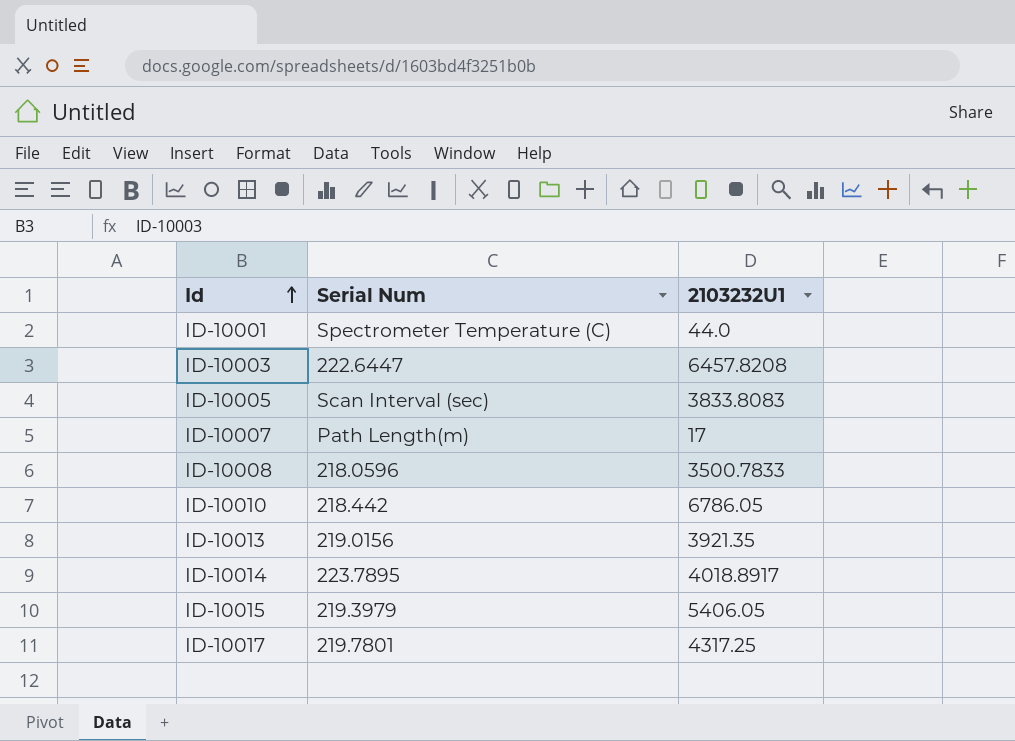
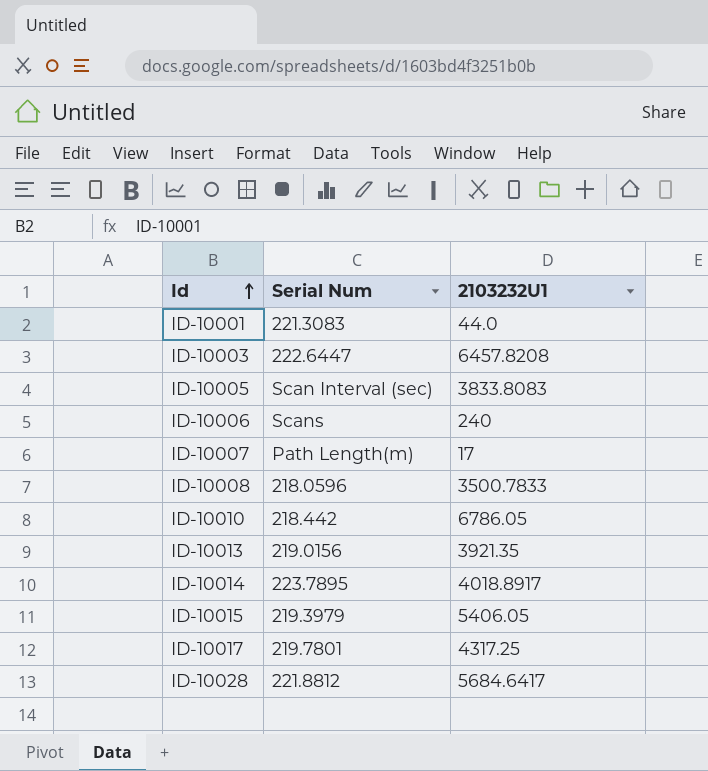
ID-10001 | Serial Num: Spectrometer Temperature (C) -> 221.3083
row ID-10006: none -> Scans | 240
row ID-10028: none -> 221.8812 | 5684.6417

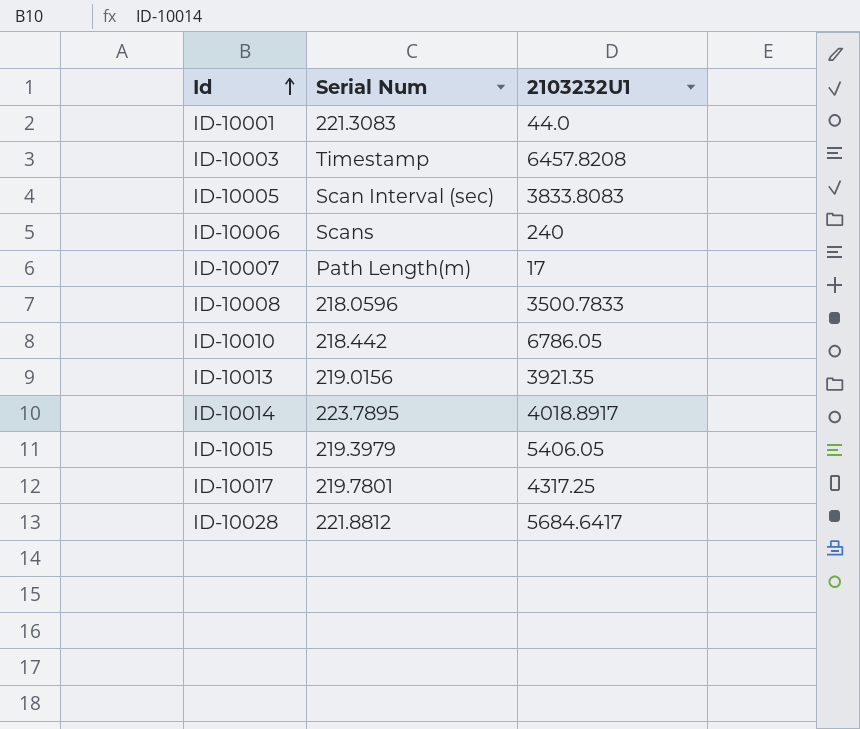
ID-10003 | Serial Num: 222.6447 -> Timestamp

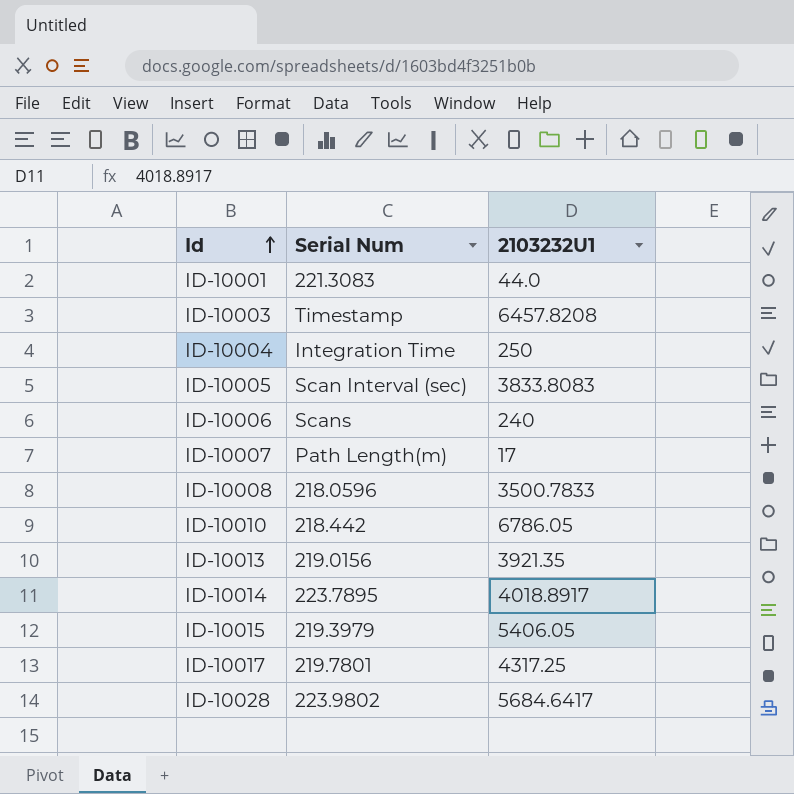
row ID-10004: none -> Integration Time | 250
ID-10028 | Serial Num: 221.8812 -> 223.9802

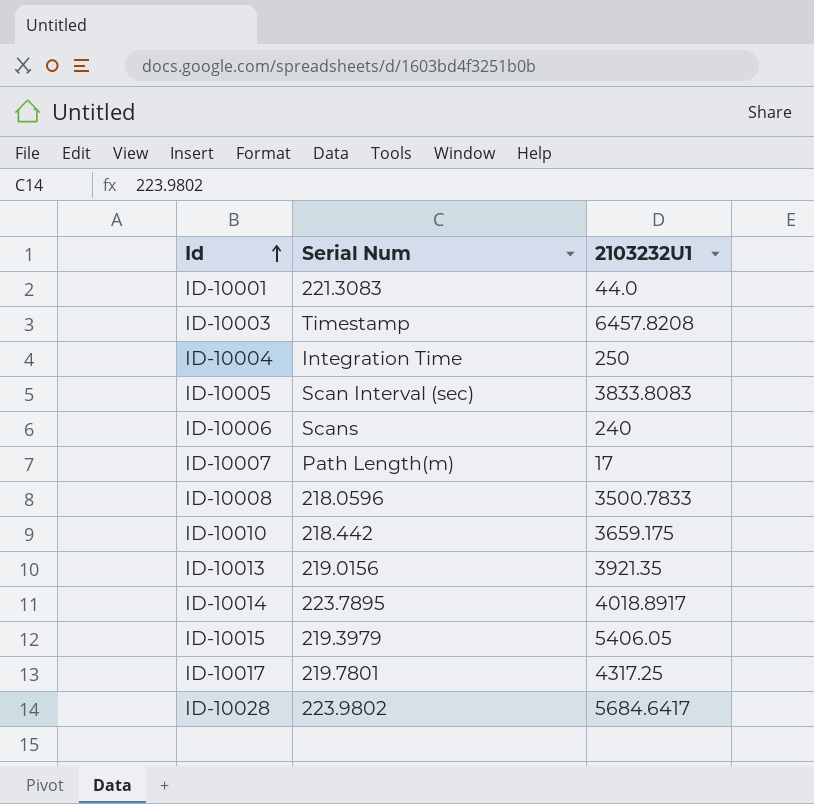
ID-10010 | 2103232U1: 6786.05 -> 3659.175

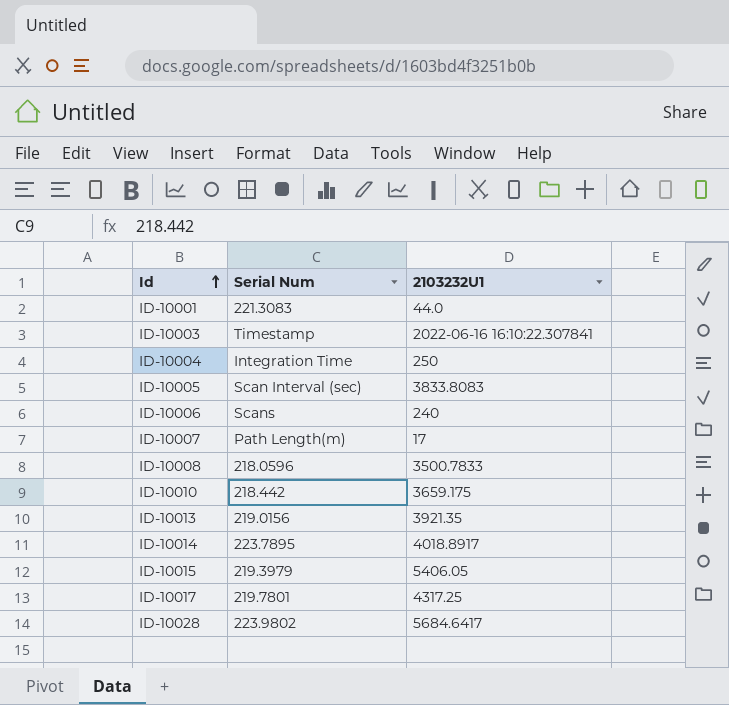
ID-10003 | 2103232U1: 6457.8208 -> 2022-06-16 16:10:22.307841

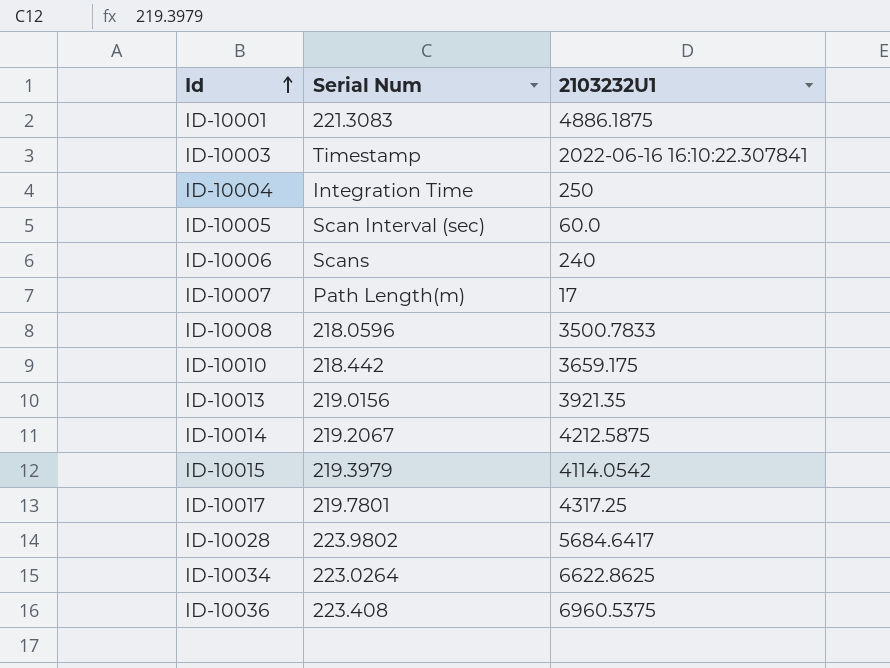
ID-10001 | 2103232U1: 44.0 -> 4886.1875
ID-10005 | 2103232U1: 3833.8083 -> 60.0
ID-10014 | Serial Num: 223.7895 -> 219.2067
ID-10014 | 2103232U1: 4018.8917 -> 4212.5875
ID-10015 | 2103232U1: 5406.05 -> 4114.0542
row ID-10034: none -> 223.0264 | 6622.8625
row ID-10036: none -> 223.408 | 6960.5375

